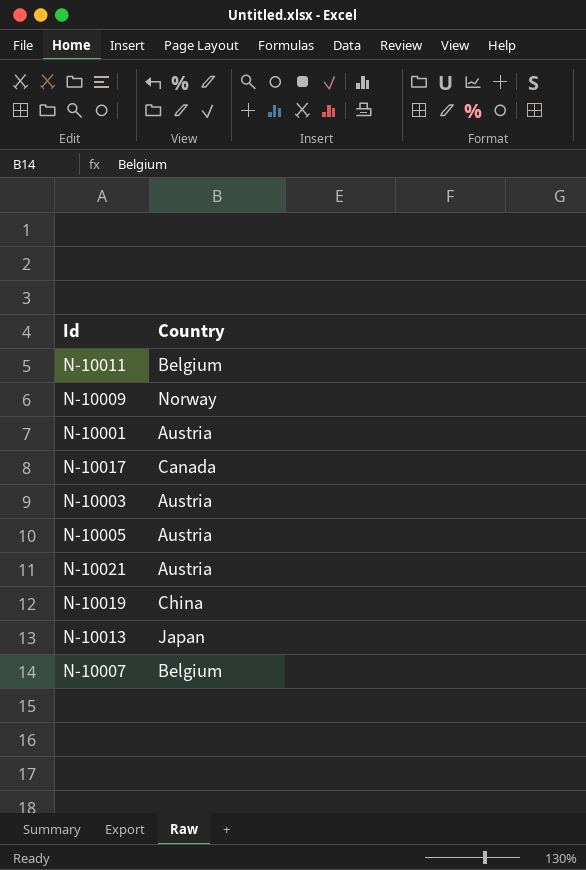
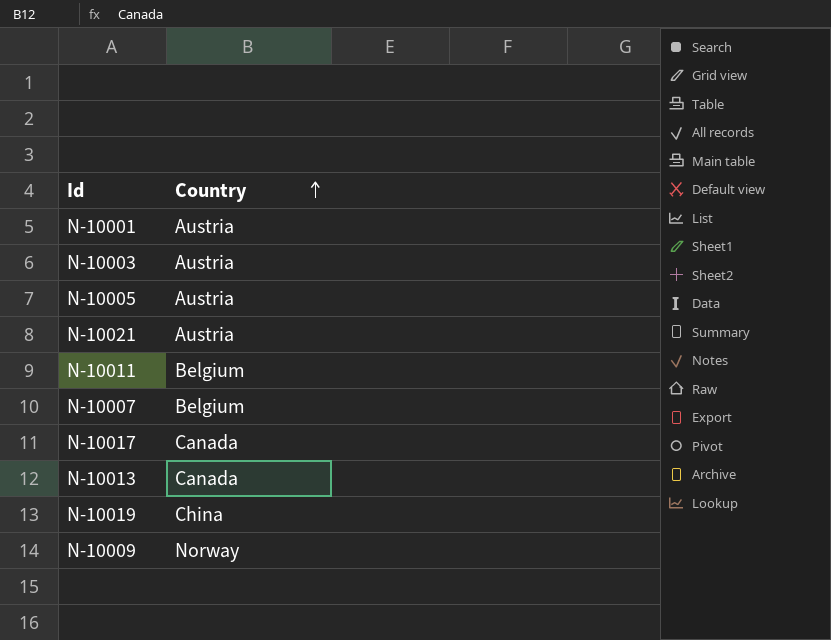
row order: none -> Country ascending
N-10013 | Country: Japan -> Canada

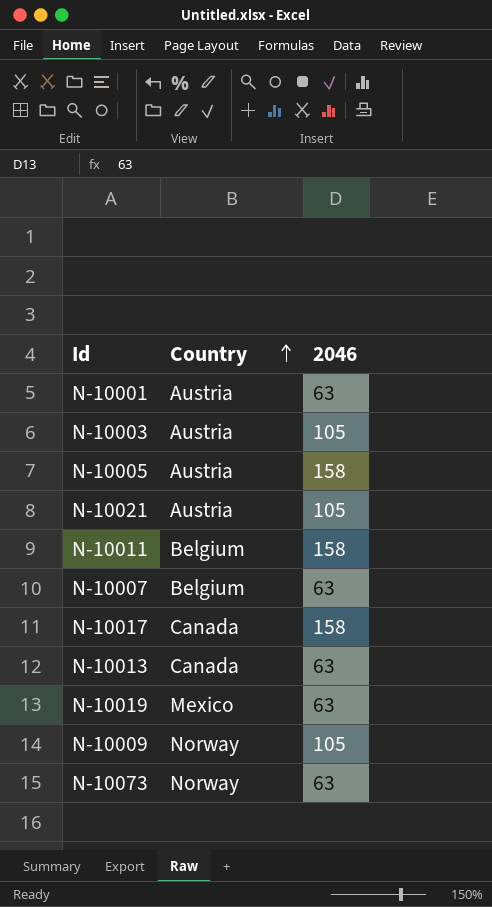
column 2046 | position: none -> 3
N-10019 | Country: China -> Mexico
row N-10073: none -> Norway | 63

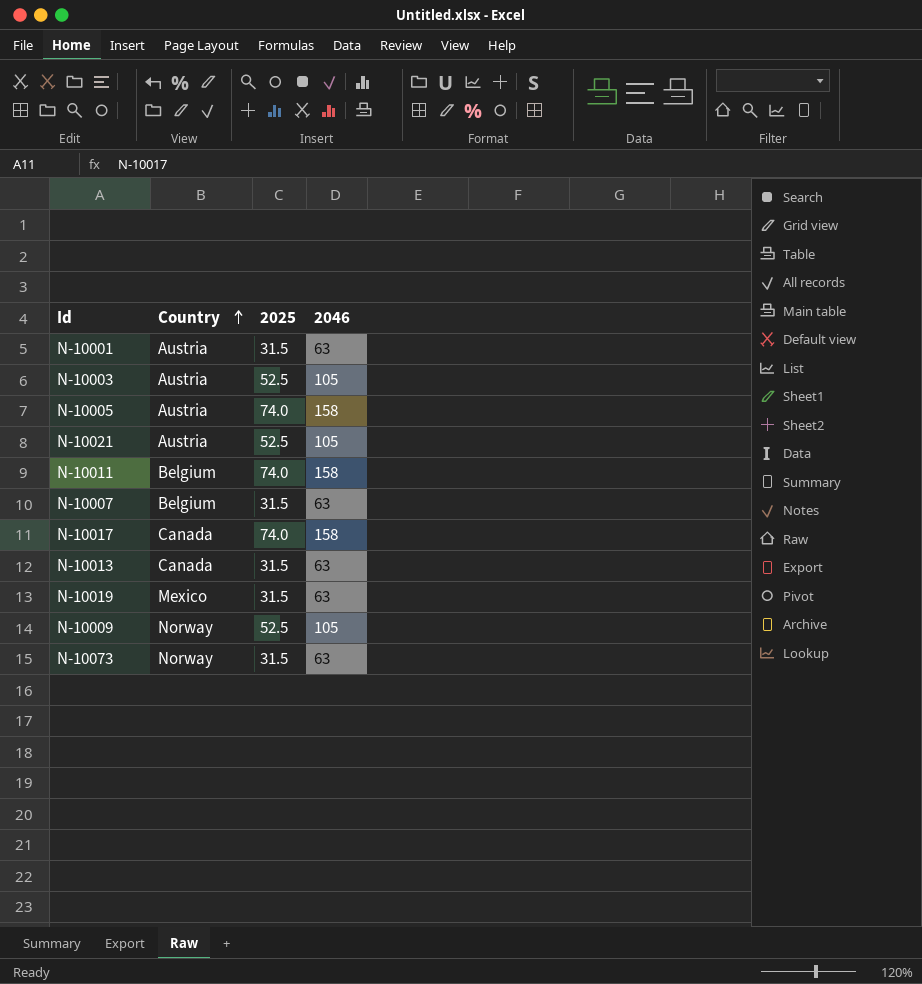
column 2025 | position: none -> 3

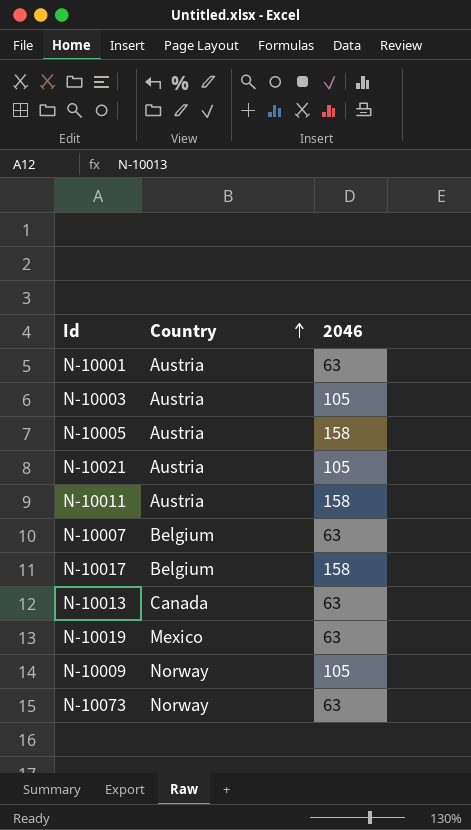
column 2025 | position: 3 -> none
N-10011 | Country: Belgium -> Austria
N-10017 | Country: Canada -> Belgium

